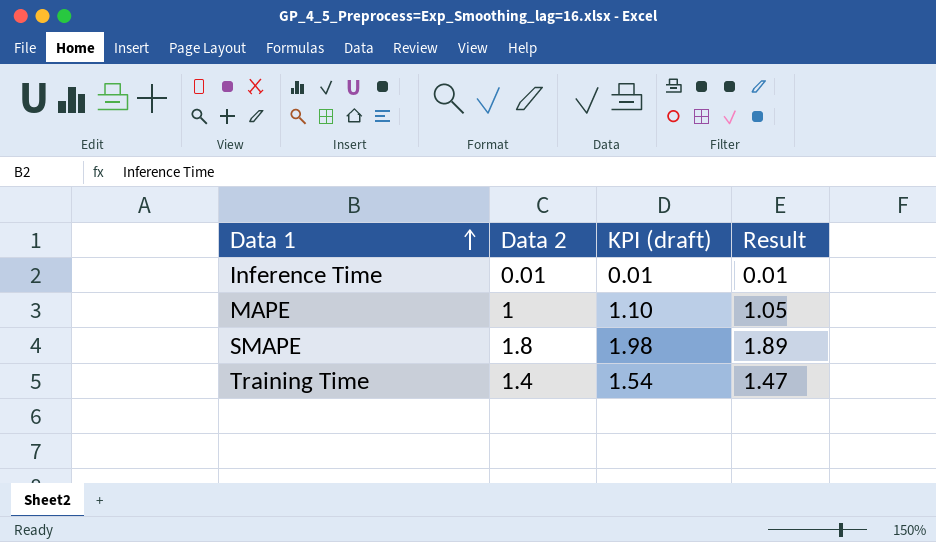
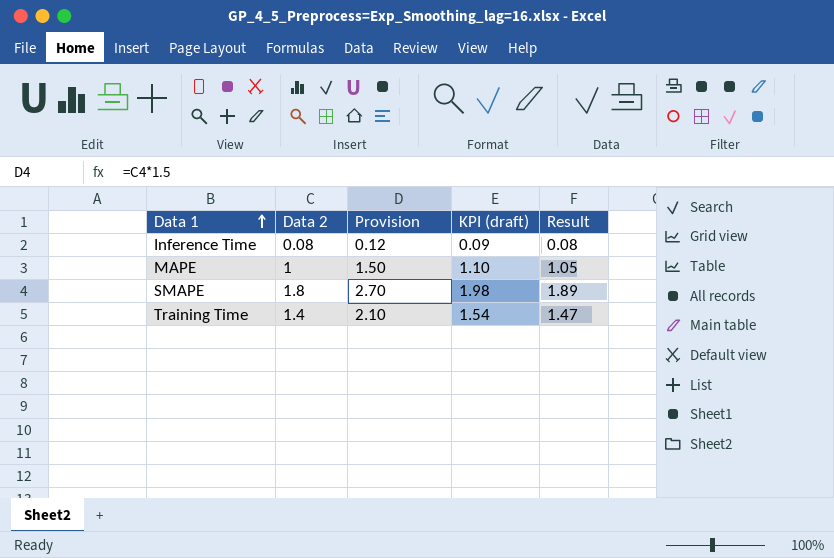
column Provision | formula: none -> [Data 2] * 1.5
Inference Time | Data 2: 0.01 -> 0.08
Inference Time | KPI (draft): 0.01 -> 0.09
Inference Time | Result: 0.01 -> 0.08

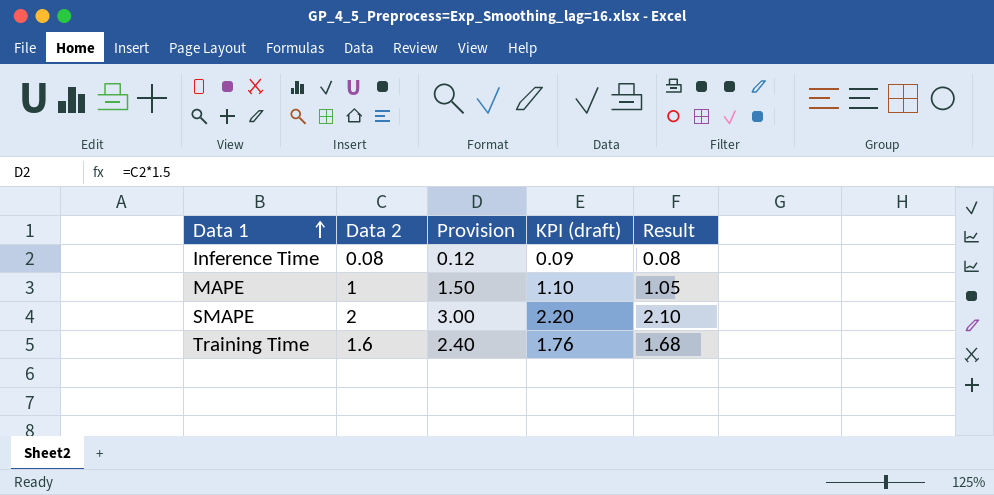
SMAPE | Data 2: 1.8 -> 2
SMAPE | Provision: 2.70 -> 3.00
SMAPE | KPI (draft): 1.98 -> 2.20
SMAPE | Result: 1.89 -> 2.10
Training Time | Data 2: 1.4 -> 1.6
Training Time | Provision: 2.10 -> 2.40
Training Time | KPI (draft): 1.54 -> 1.76
Training Time | Result: 1.47 -> 1.68

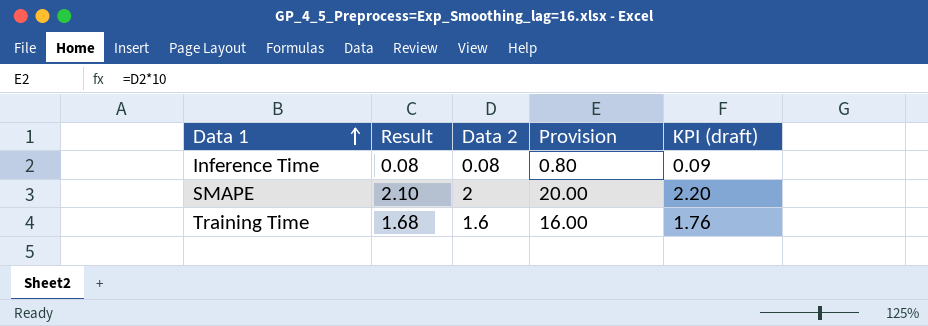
column Result | position: 5 -> 2
column Provision | formula: [Data 2] * 1.5 -> [Data 2] * 10
row MAPE: 1 | 1.50 | 1.10 | 1.05 -> none

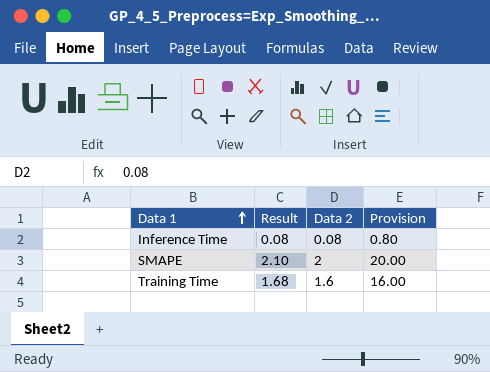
column KPI (draft) | formula: [Data 2] * 1.1 -> none

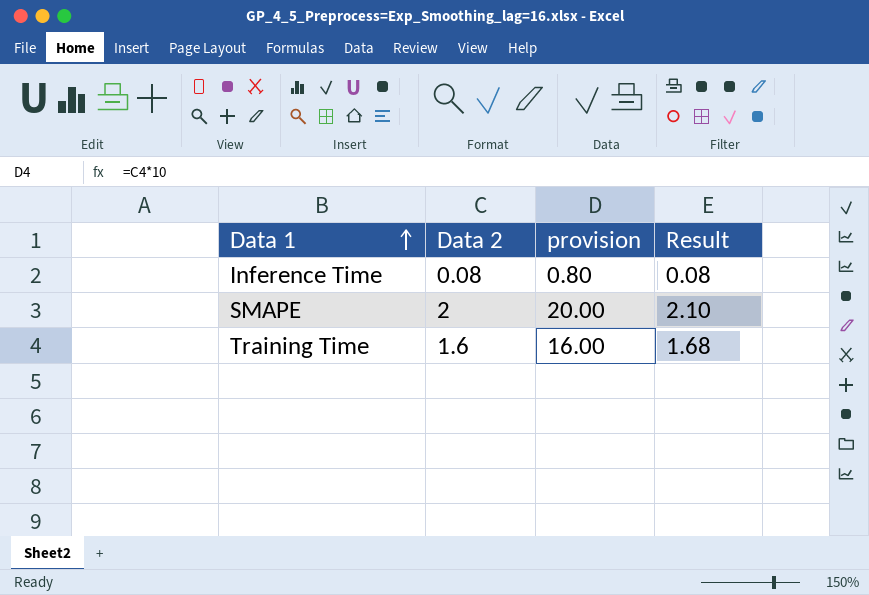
column name: Provision -> provision
column Result | position: 2 -> 4

